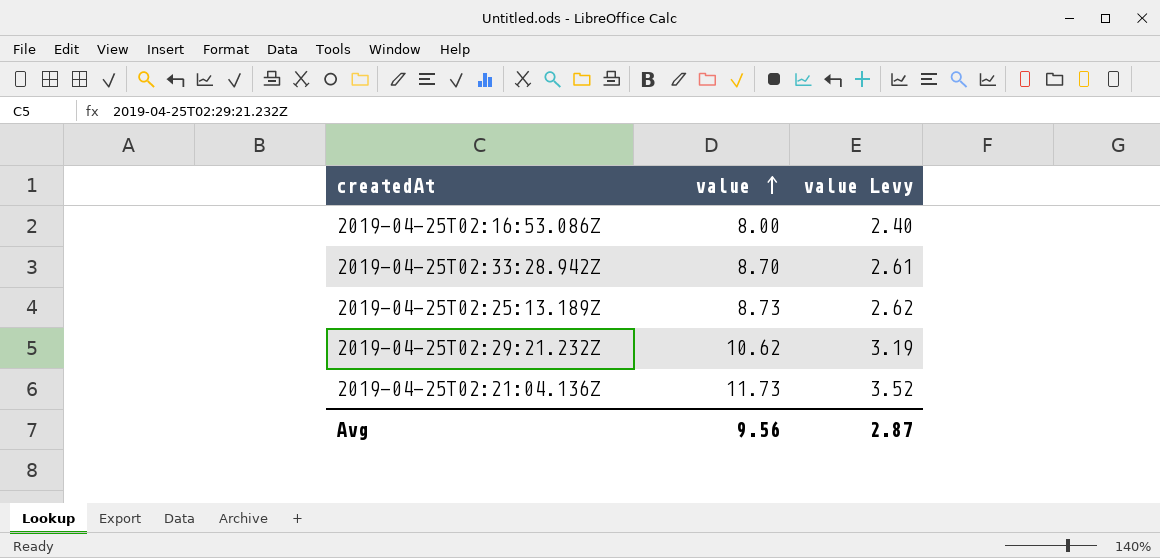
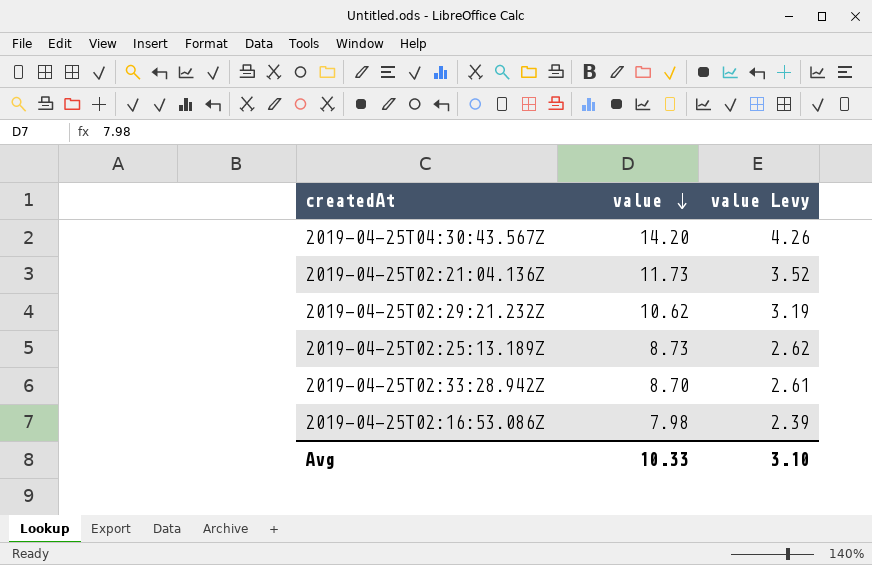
row order: value ascending -> value descending
row 2019-04-25T04:30:43.567Z: none -> 14.20 | 4.26
2019-04-25T02:16:53.086Z | value: 8.00 -> 7.98
2019-04-25T02:16:53.086Z | value Levy: 2.40 -> 2.39
Avg | value: 9.56 -> 10.33
Avg | value Levy: 2.87 -> 3.10

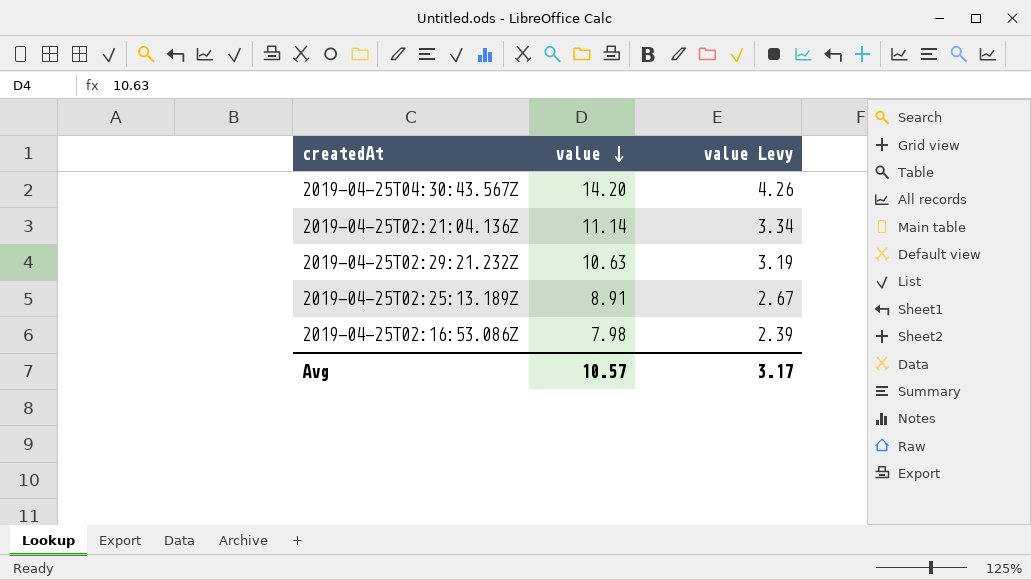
row 2019-04-25T02:33:28.942Z: 8.70 | 2.61 -> none
2019-04-25T02:21:04.136Z | value: 11.73 -> 11.14
2019-04-25T02:21:04.136Z | value Levy: 3.52 -> 3.34
2019-04-25T02:29:21.232Z | value: 10.62 -> 10.63
2019-04-25T02:25:13.189Z | value: 8.73 -> 8.91
2019-04-25T02:25:13.189Z | value Levy: 2.62 -> 2.67
Avg | value: 10.33 -> 10.57
Avg | value Levy: 3.10 -> 3.17

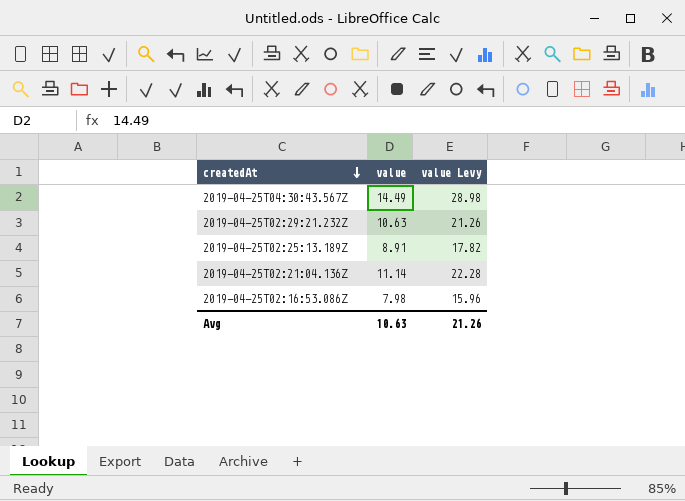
row order: value descending -> createdAt descending
column value Levy | formula: [value] * 0.3 -> [value] * 2
2019-04-25T04:30:43.567Z | value: 14.20 -> 14.49
Avg | value: 10.57 -> 10.63
Avg | value Levy: 3.17 -> 21.26

